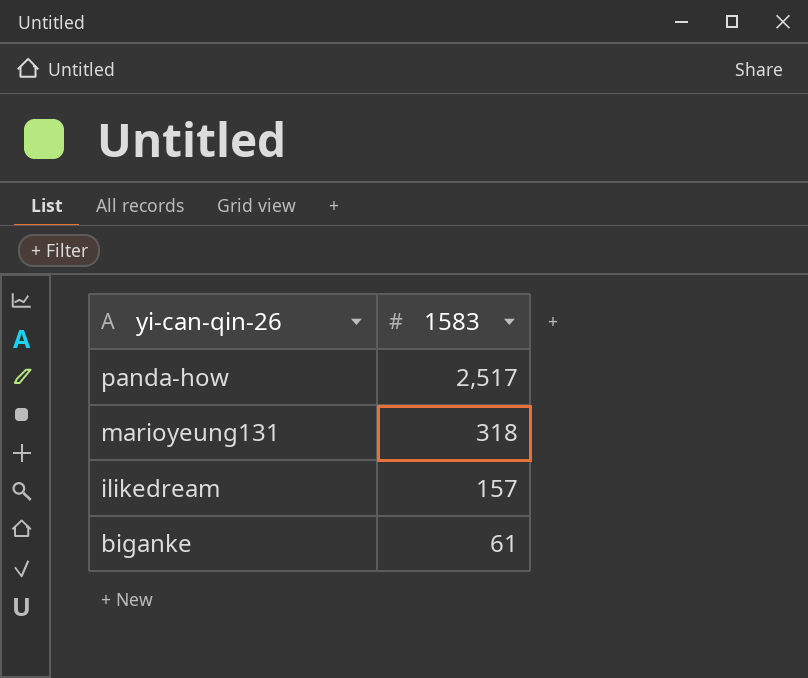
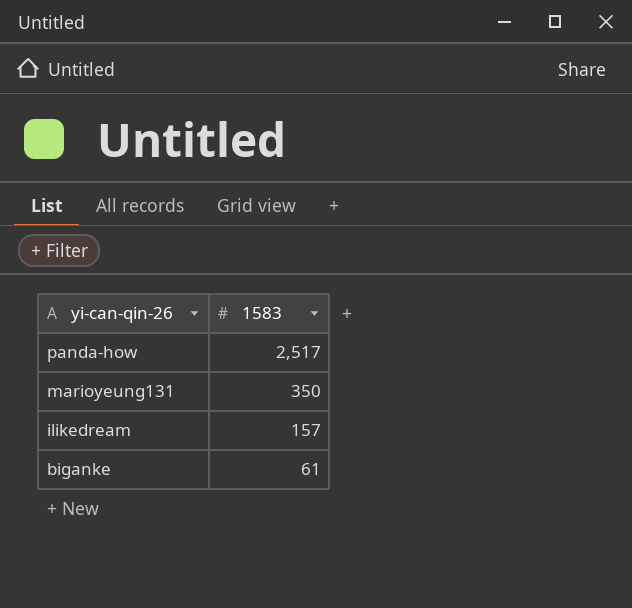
marioyeung131 | 1583: 318 -> 350

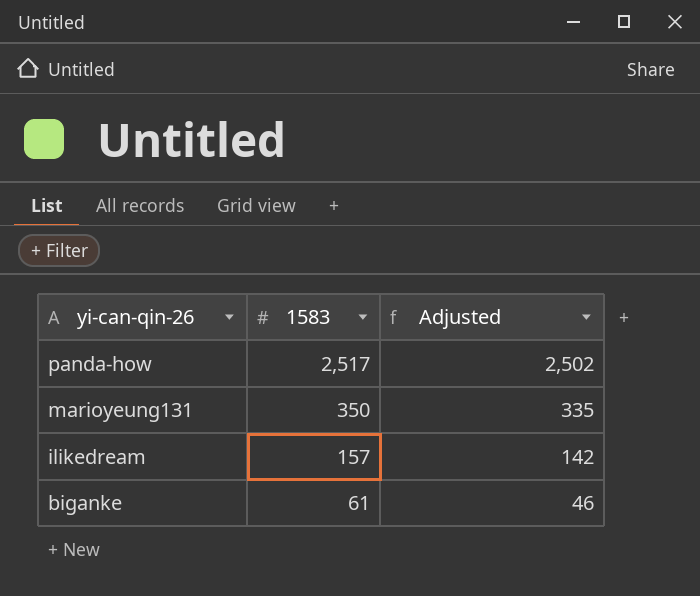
column Adjusted | formula: none -> [1583] - 15

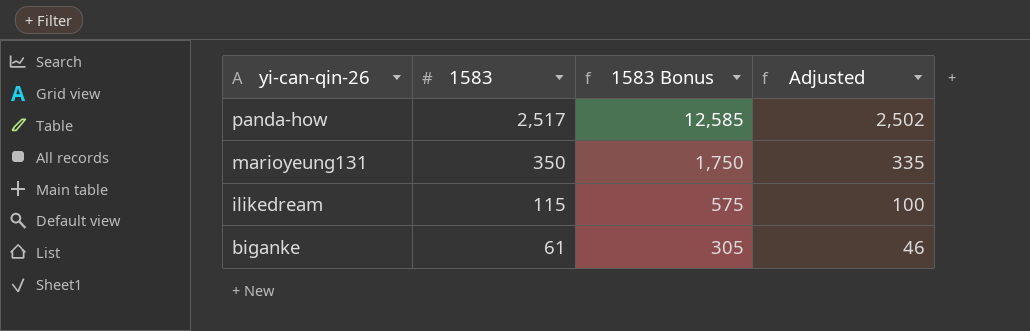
column 1583 Bonus | formula: none -> [1583] * 5
ilikedream | 1583: 157 -> 115
ilikedream | Adjusted: 142 -> 100

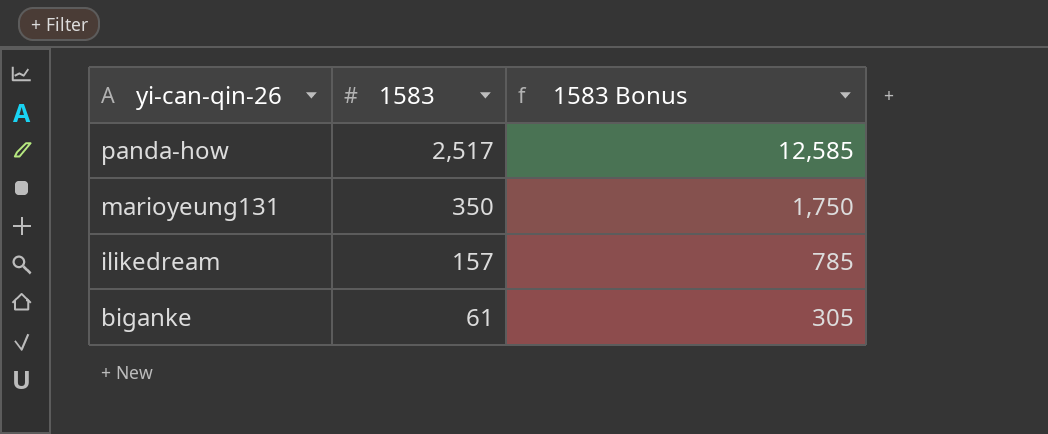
column Adjusted | formula: [1583] - 15 -> none
ilikedream | 1583: 115 -> 157
ilikedream | 1583 Bonus: 575 -> 785

